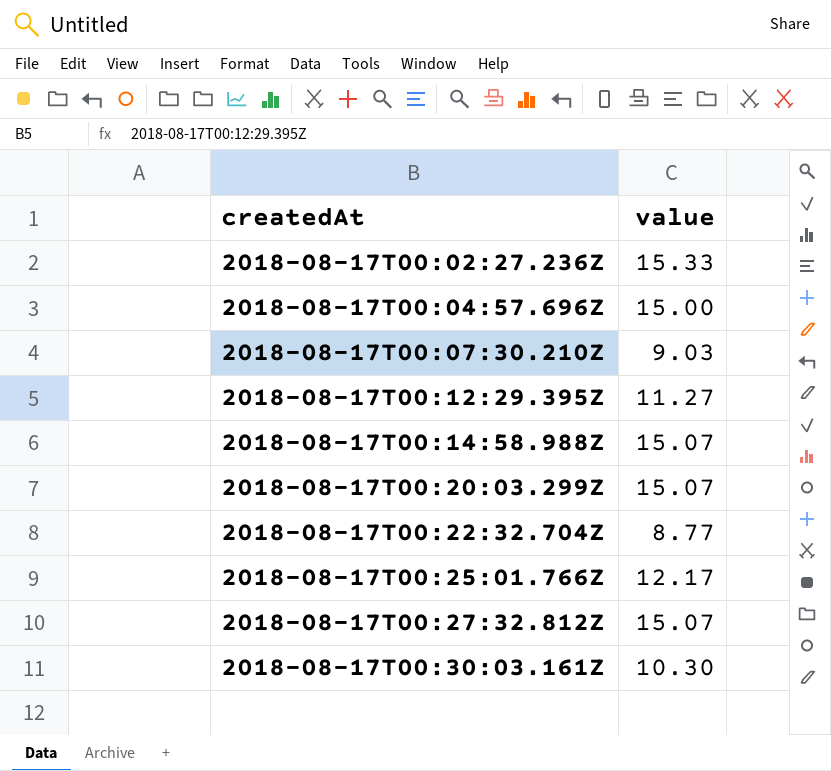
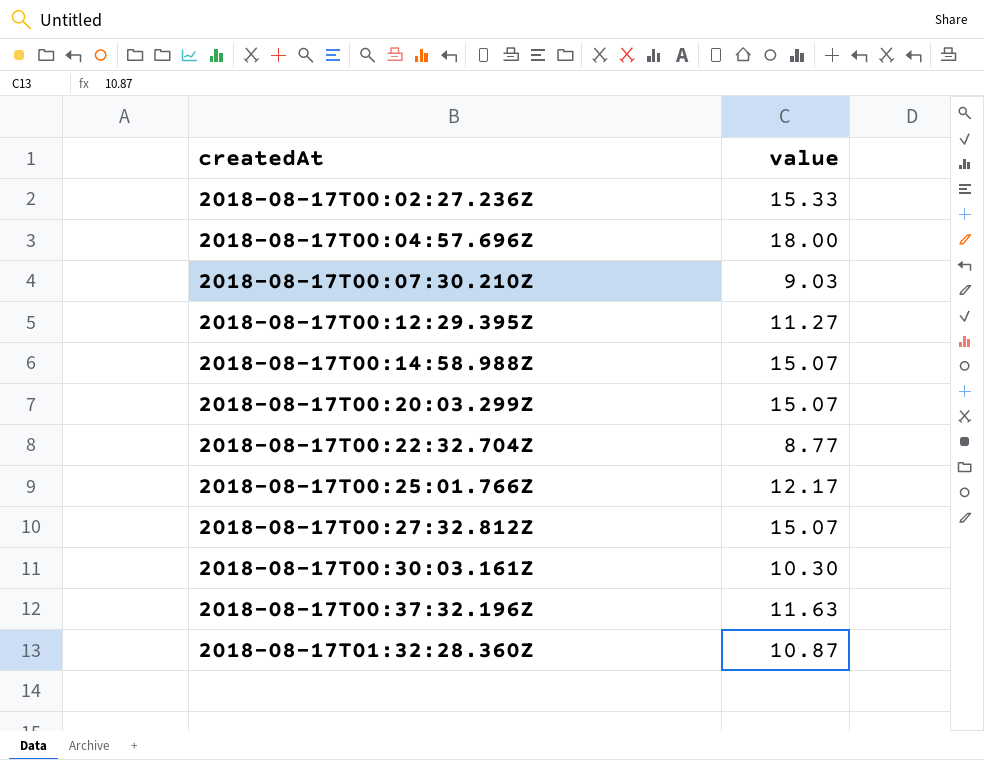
2018-08-17T00:04:57.696Z | value: 15.00 -> 18.00
row 2018-08-17T00:37:32.196Z: none -> 11.63
row 2018-08-17T01:32:28.360Z: none -> 10.87

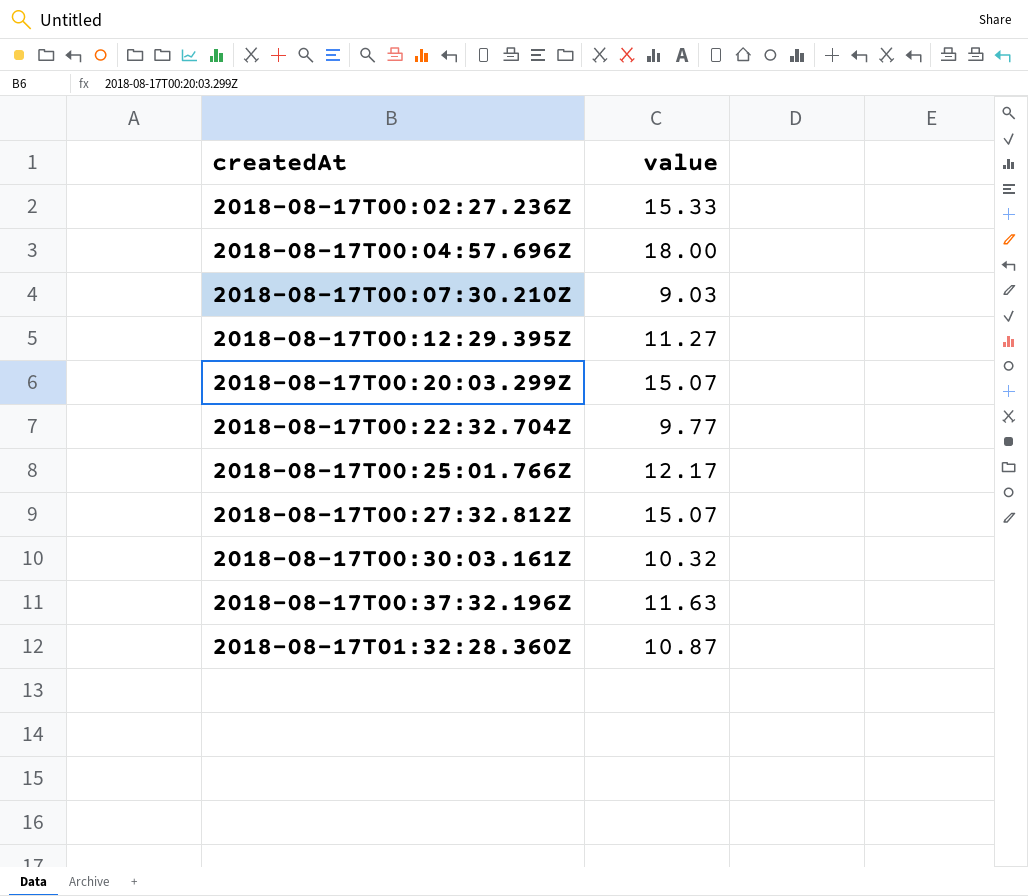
row 2018-08-17T00:14:58.988Z: 15.07 -> none
2018-08-17T00:22:32.704Z | value: 8.77 -> 9.77
2018-08-17T00:30:03.161Z | value: 10.30 -> 10.32

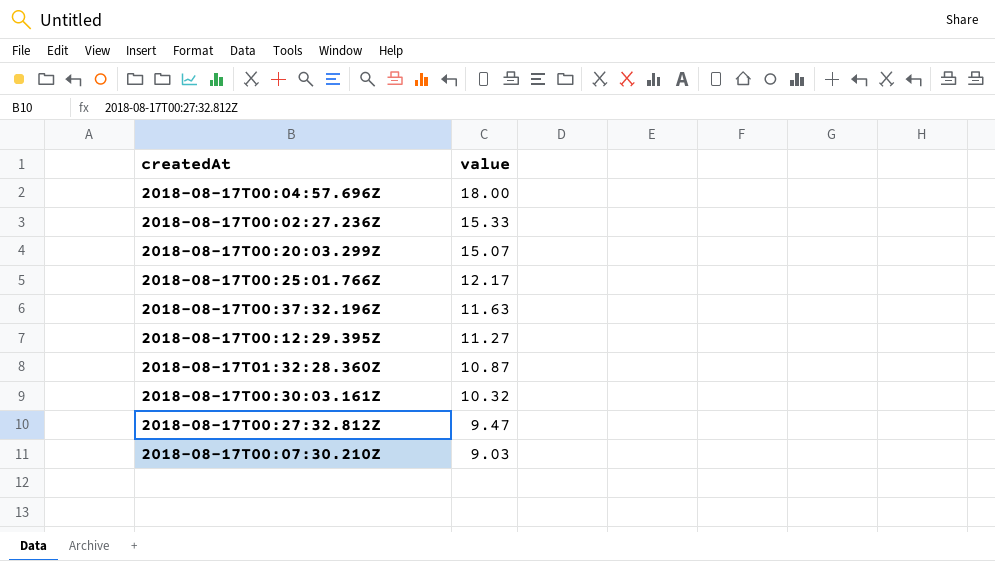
row order: createdAt ascending -> value descending
row 2018-08-17T00:22:32.704Z: 9.77 -> none
2018-08-17T00:27:32.812Z | value: 15.07 -> 9.47

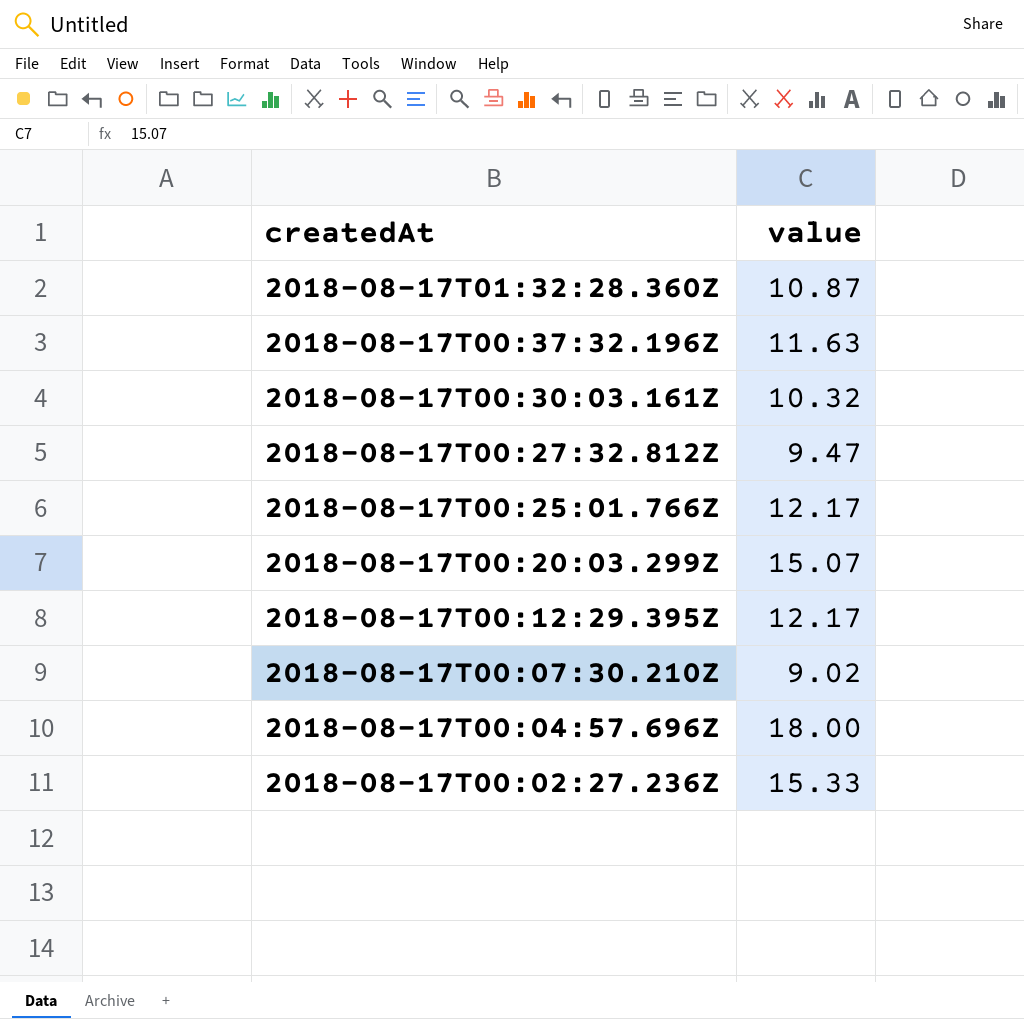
row order: value descending -> createdAt descending
2018-08-17T00:12:29.395Z | value: 11.27 -> 12.17
2018-08-17T00:07:30.210Z | value: 9.03 -> 9.02

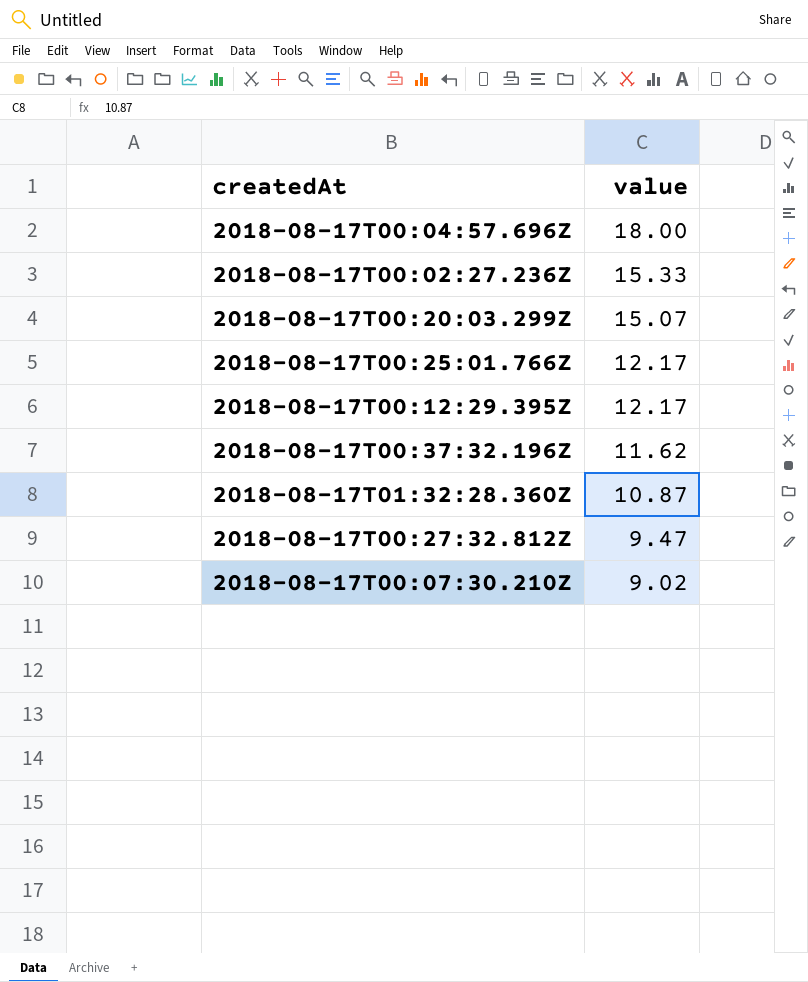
row order: createdAt descending -> value descending
row 2018-08-17T00:30:03.161Z: 10.32 -> none
2018-08-17T00:37:32.196Z | value: 11.63 -> 11.62

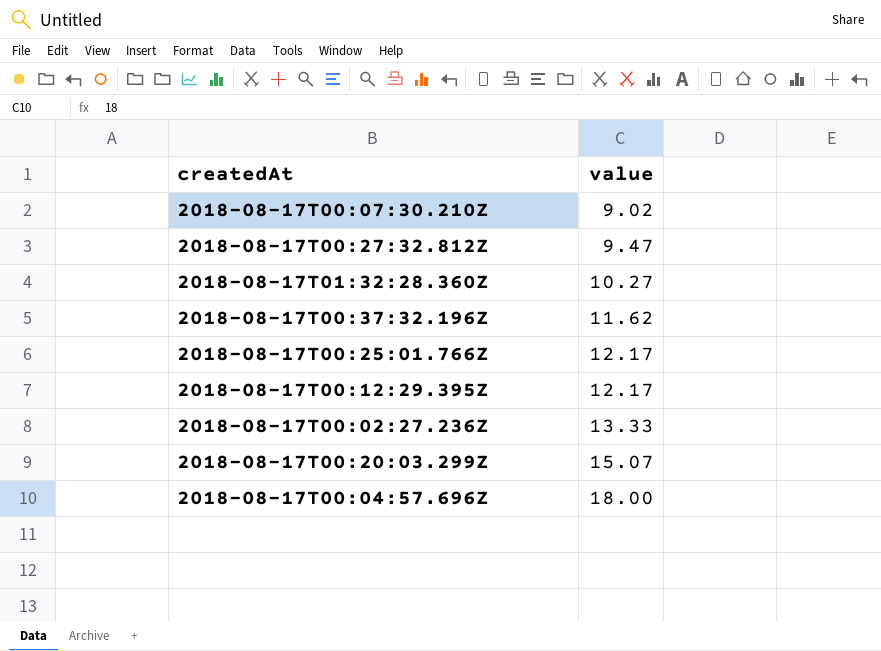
row order: value descending -> value ascending
2018-08-17T01:32:28.360Z | value: 10.87 -> 10.27
2018-08-17T00:02:27.236Z | value: 15.33 -> 13.33

